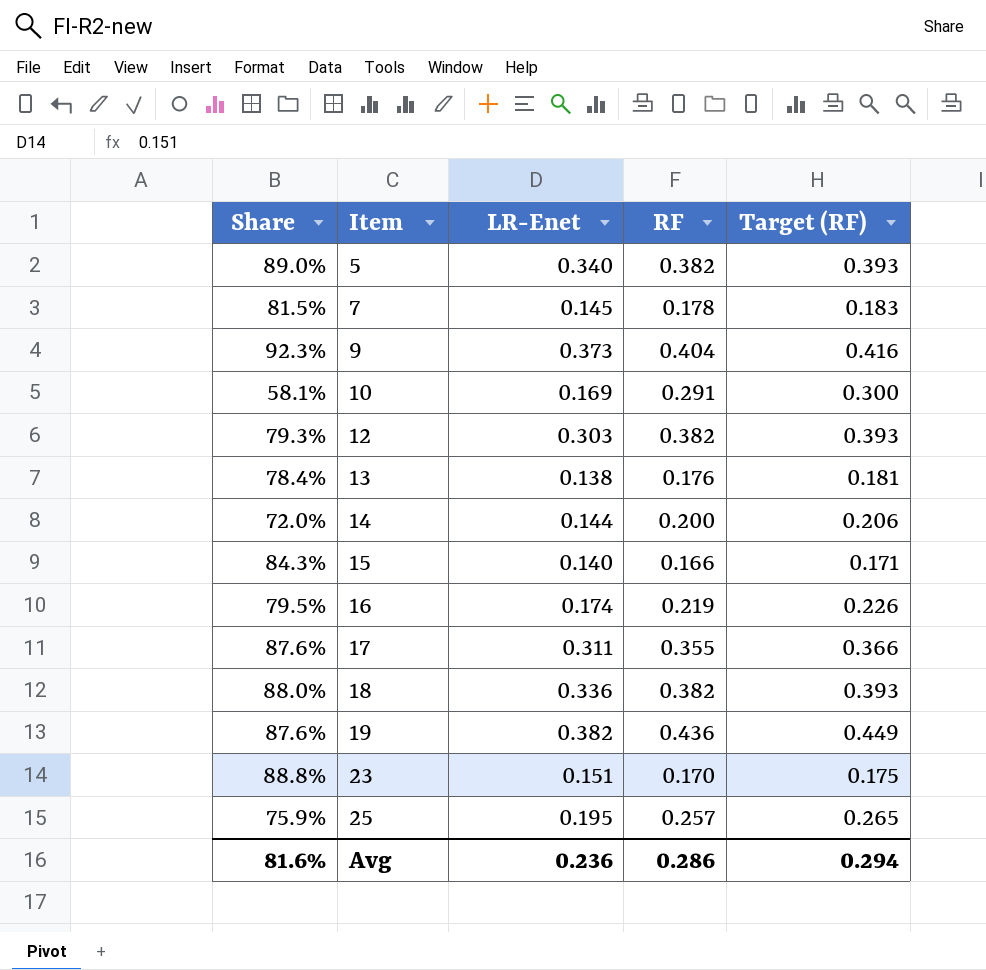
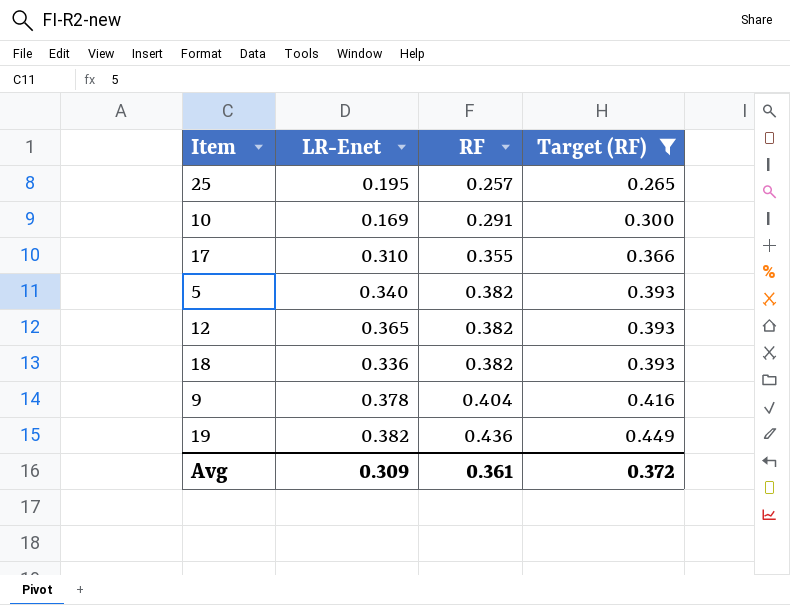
filter: none -> Target (RF) >= 0.265
row order: Item ascending -> RF ascending
column Share | formula: [LR-Enet] / [RF] -> none
17 | LR-Enet: 0.311 -> 0.310
12 | LR-Enet: 0.303 -> 0.365
9 | LR-Enet: 0.373 -> 0.378
Avg | LR-Enet: 0.236 -> 0.309
Avg | RF: 0.286 -> 0.361
Avg | Target (RF): 0.294 -> 0.372

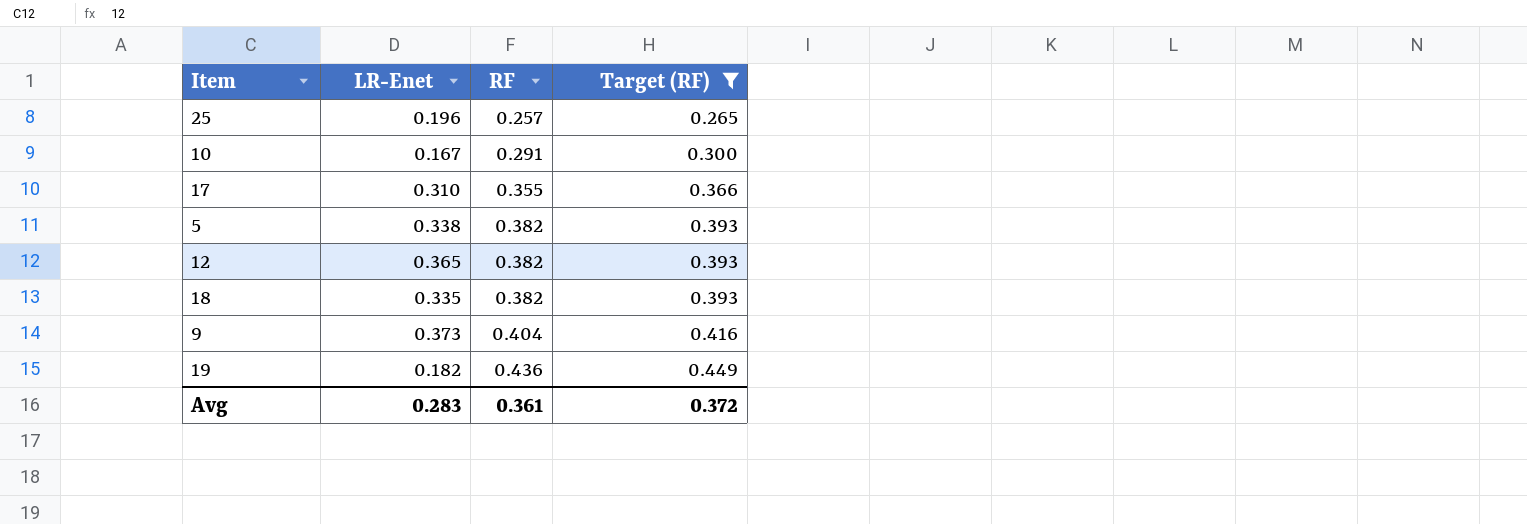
25 | LR-Enet: 0.195 -> 0.196
10 | LR-Enet: 0.169 -> 0.167
5 | LR-Enet: 0.340 -> 0.338
18 | LR-Enet: 0.336 -> 0.335
9 | LR-Enet: 0.378 -> 0.373
19 | LR-Enet: 0.382 -> 0.182
Avg | LR-Enet: 0.309 -> 0.283

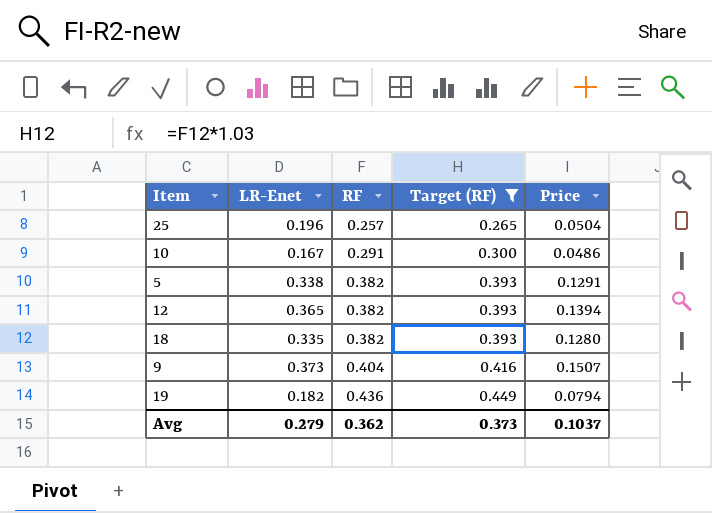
column Price | formula: none -> [LR-Enet] * [RF]
row 17: 0.310 | 0.355 | 0.366 -> none
Avg | LR-Enet: 0.283 -> 0.279
Avg | RF: 0.361 -> 0.362
Avg | Target (RF): 0.372 -> 0.373

